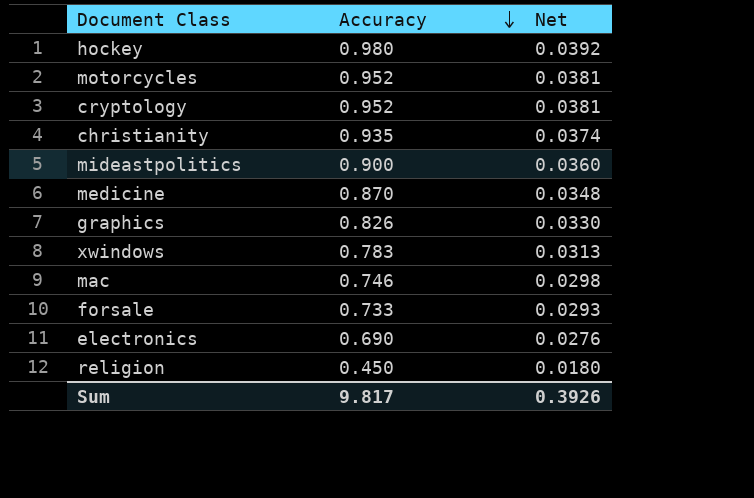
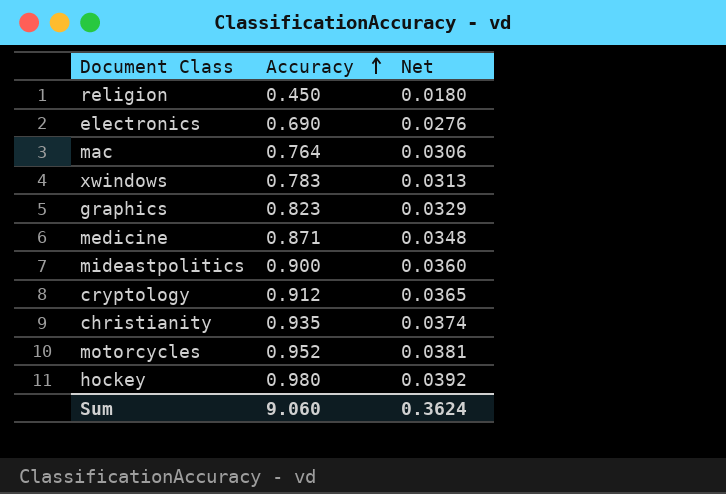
row order: Accuracy descending -> Accuracy ascending
row forsale: 0.733 | 0.0293 -> none
mac | Accuracy: 0.746 -> 0.764
mac | Net: 0.0298 -> 0.0306
graphics | Accuracy: 0.826 -> 0.823
graphics | Net: 0.0330 -> 0.0329
medicine | Accuracy: 0.870 -> 0.871
cryptology | Accuracy: 0.952 -> 0.912
cryptology | Net: 0.0381 -> 0.0365
Sum | Accuracy: 9.817 -> 9.060
Sum | Net: 0.3926 -> 0.3624

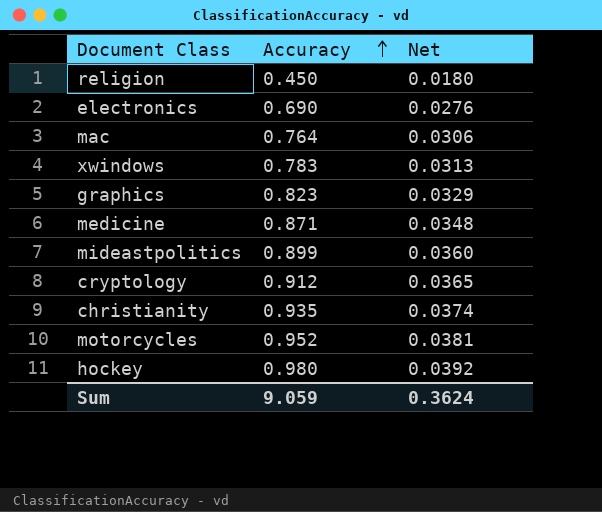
mideastpolitics | Accuracy: 0.900 -> 0.899
Sum | Accuracy: 9.060 -> 9.059

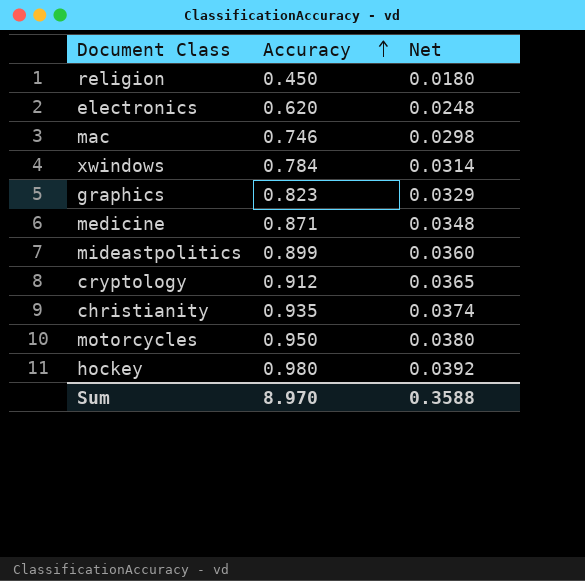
electronics | Accuracy: 0.690 -> 0.620
electronics | Net: 0.0276 -> 0.0248
mac | Accuracy: 0.764 -> 0.746
mac | Net: 0.0306 -> 0.0298
xwindows | Accuracy: 0.783 -> 0.784
xwindows | Net: 0.0313 -> 0.0314
motorcycles | Accuracy: 0.952 -> 0.950
motorcycles | Net: 0.0381 -> 0.0380
Sum | Accuracy: 9.059 -> 8.970
Sum | Net: 0.3624 -> 0.3588

